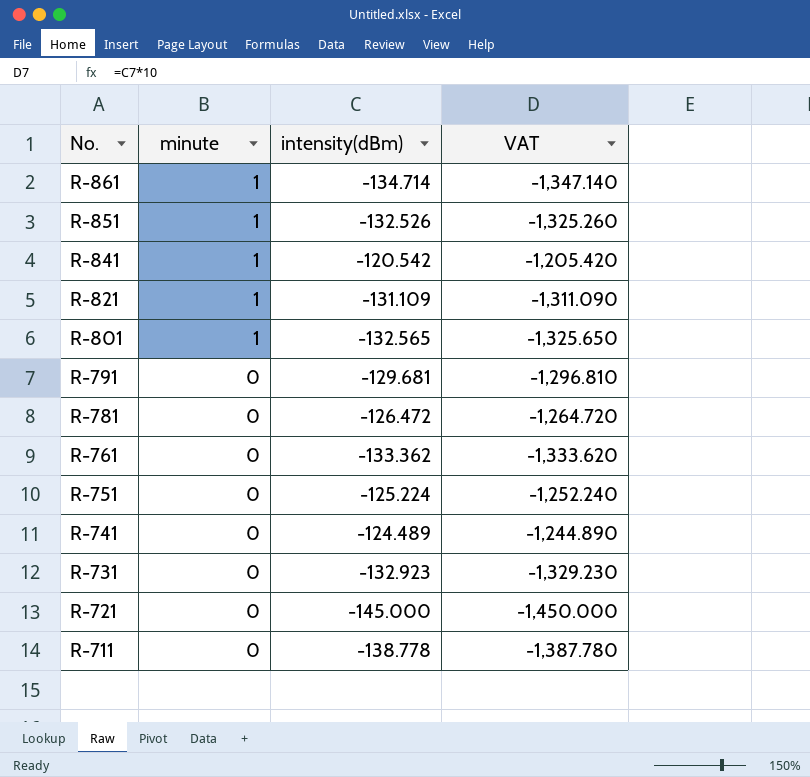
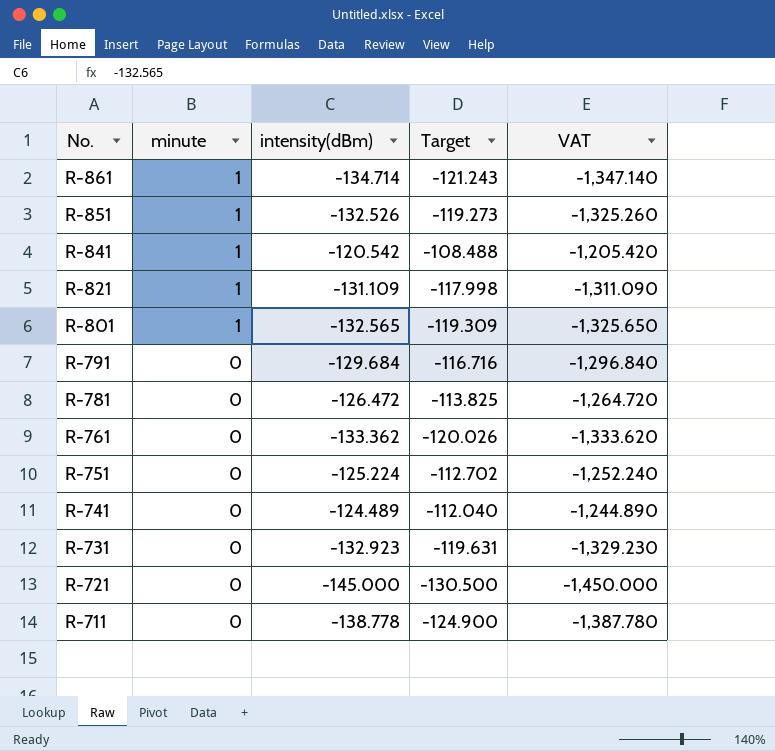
column Target | formula: none -> [intensity(dBm)] * 0.9
R-791 | intensity(dBm): -129.681 -> -129.684
R-791 | VAT: -1,296.810 -> -1,296.840

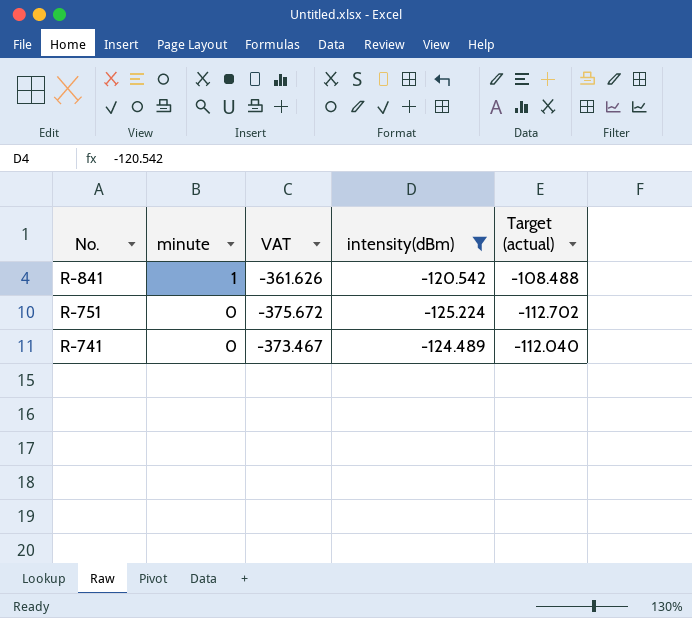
filter: none -> intensity(dBm) >= -125.224
column VAT | formula: [intensity(dBm)] * 10 -> [intensity(dBm)] * 3
column VAT | position: 5 -> 3
column name: Target -> Target (actual)

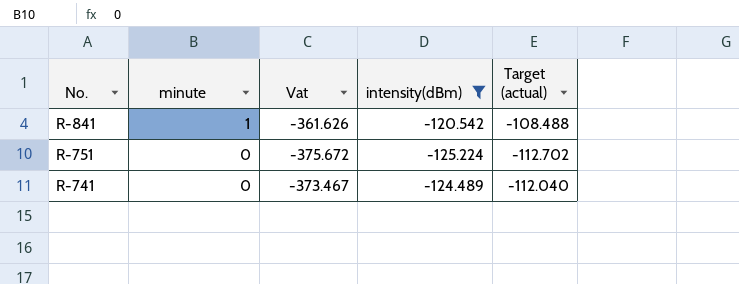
column name: VAT -> Vat

